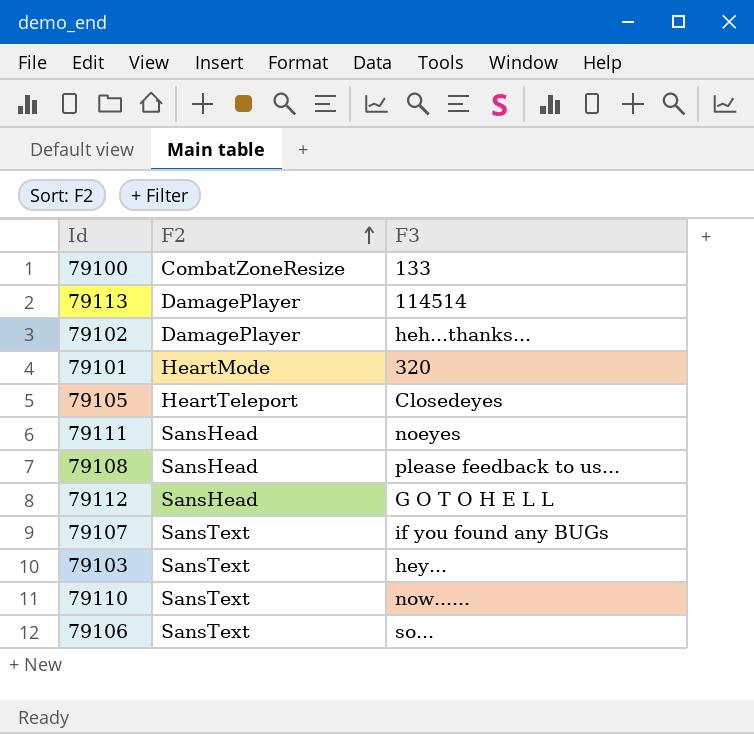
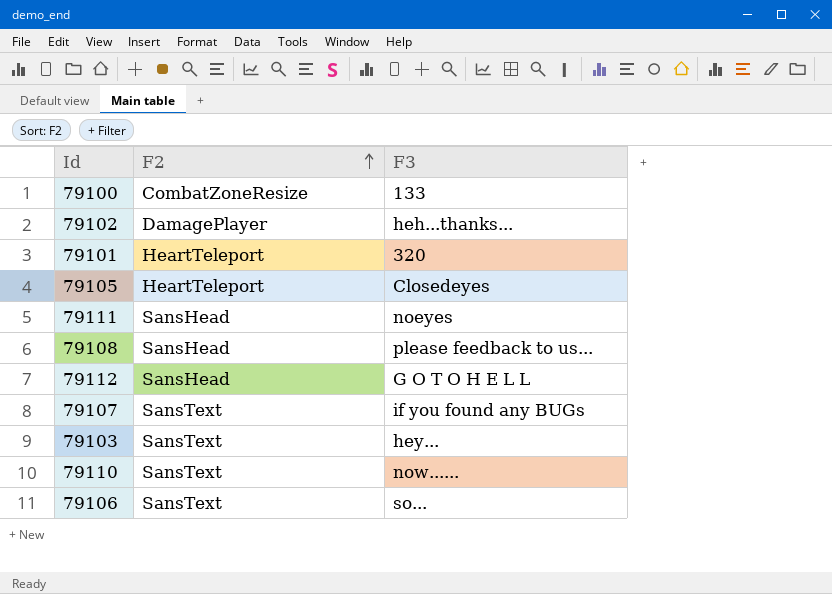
row 79113: DamagePlayer | 114514 -> none
79101 | F2: HeartMode -> HeartTeleport

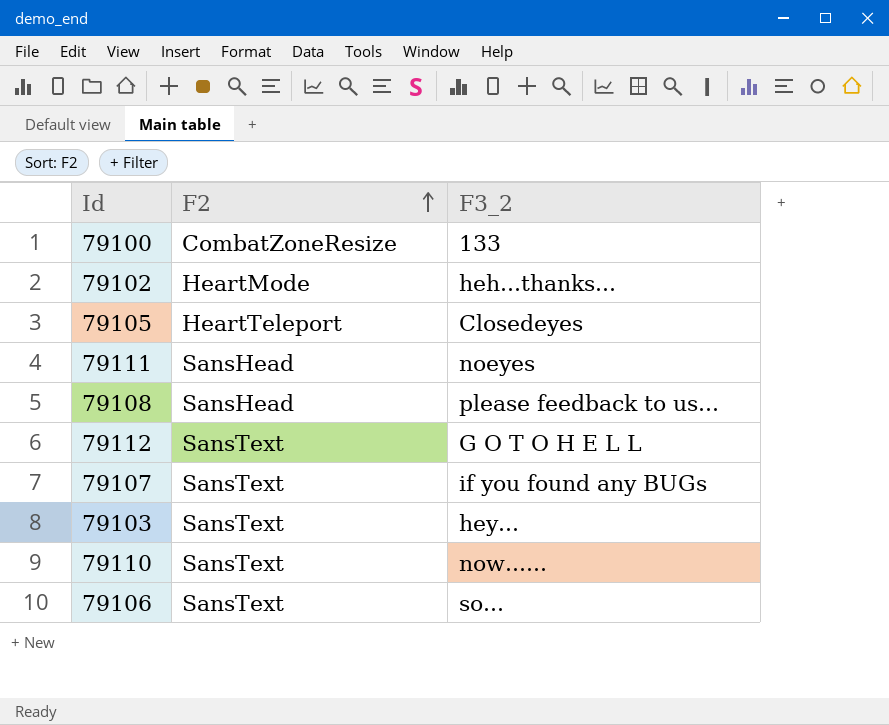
column name: F3 -> F3_2
row 79101: HeartTeleport | 320 -> none
79102 | F2: DamagePlayer -> HeartMode
79112 | F2: SansHead -> SansText

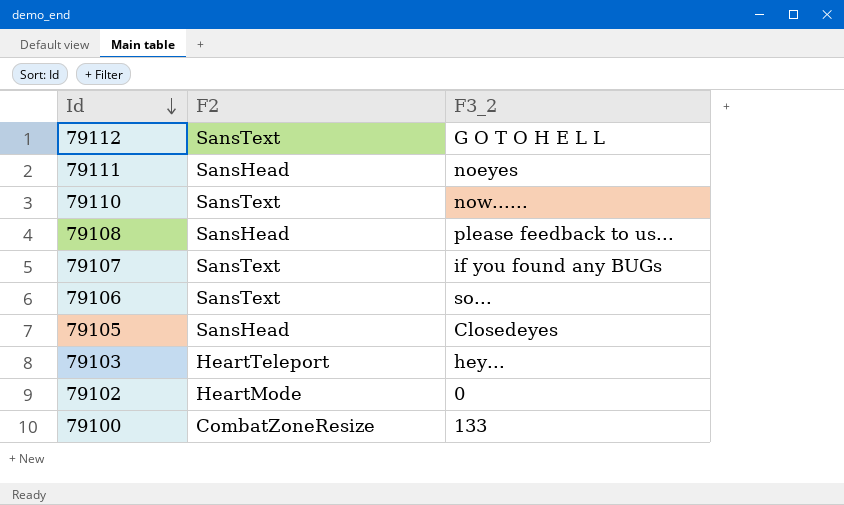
row order: F2 ascending -> Id descending
79105 | F2: HeartTeleport -> SansHead
79103 | F2: SansText -> HeartTeleport
79102 | F3_2: heh...thanks... -> 0

